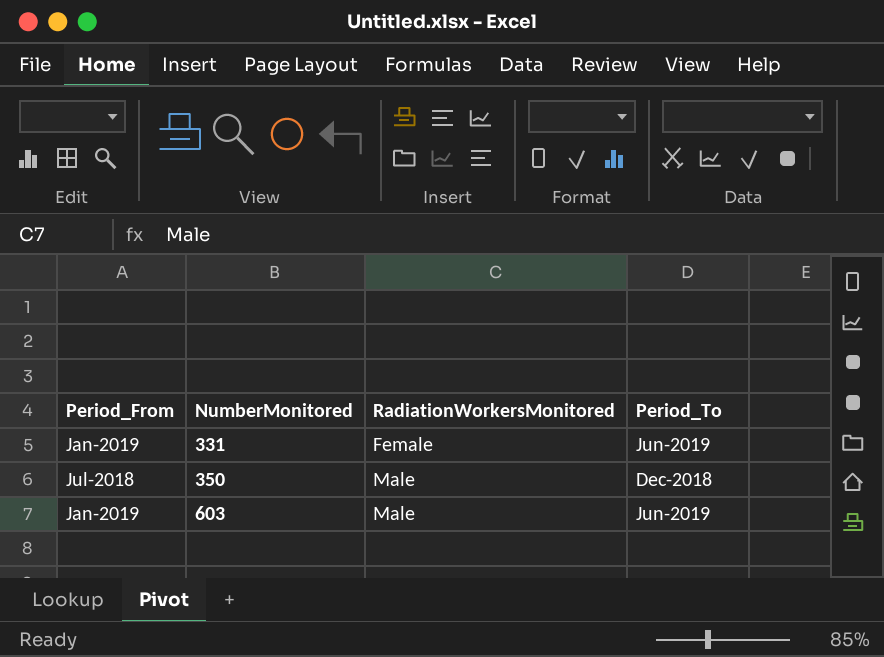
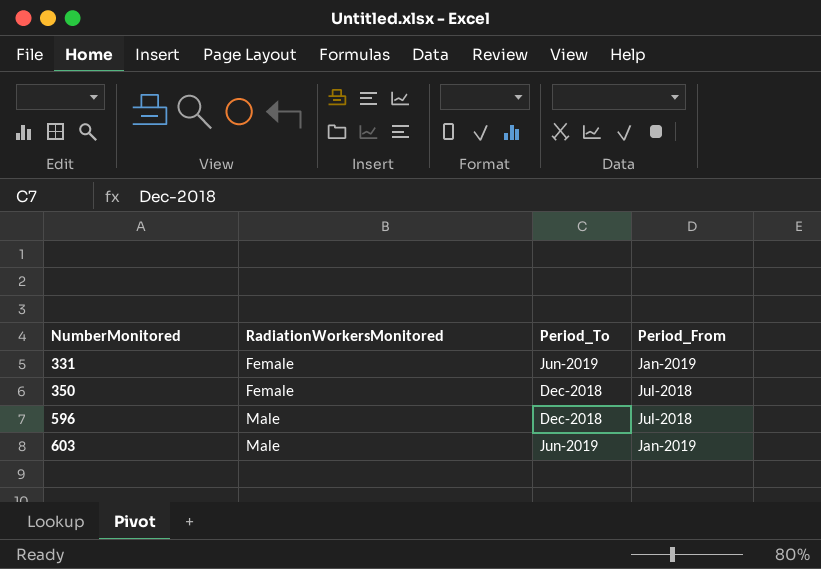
column Period_From | position: 1 -> 4
350 | RadiationWorkersMonitored: Male -> Female
row 596: none -> Male | Dec-2018 | Jul-2018

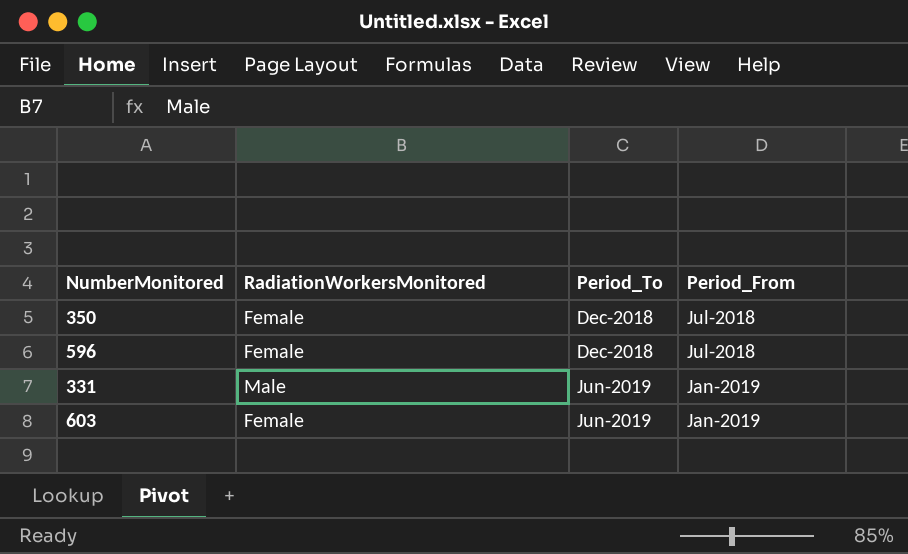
row order: NumberMonitored ascending -> Period_To ascending
596 | RadiationWorkersMonitored: Male -> Female
331 | RadiationWorkersMonitored: Female -> Male
603 | RadiationWorkersMonitored: Male -> Female

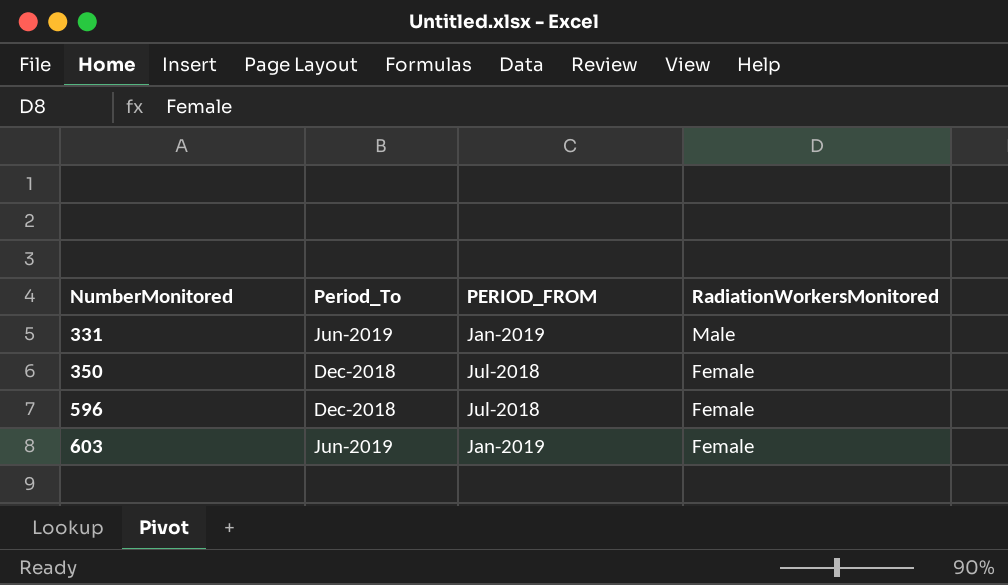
row order: Period_To ascending -> NumberMonitored ascending
column name: Period_From -> PERIOD_FROM
column RadiationWorkersMonitored | position: 2 -> 4

